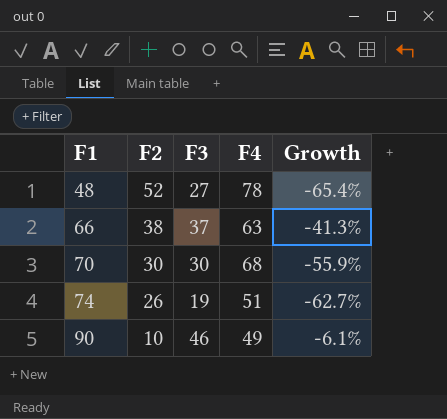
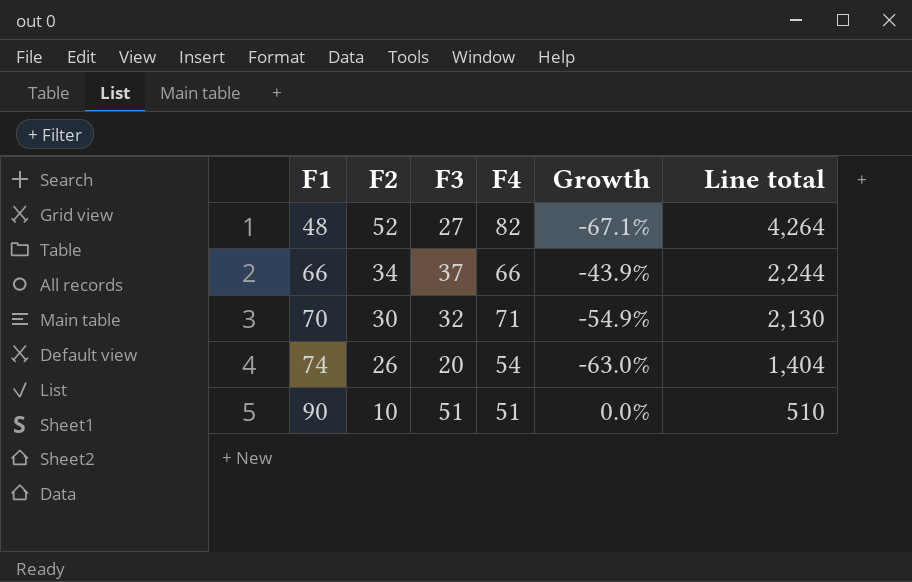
column Line total | formula: none -> [F2] * [F4]
48 | F4: 78 -> 82
48 | Growth: -65.4% -> -67.1%
66 | F2: 38 -> 34
66 | F4: 63 -> 66
66 | Growth: -41.3% -> -43.9%
70 | F3: 30 -> 32
70 | F4: 68 -> 71
70 | Growth: -55.9% -> -54.9%
74 | F3: 19 -> 20
74 | F4: 51 -> 54
74 | Growth: -62.7% -> -63.0%
90 | F3: 46 -> 51
90 | F4: 49 -> 51
90 | Growth: -6.1% -> 0.0%

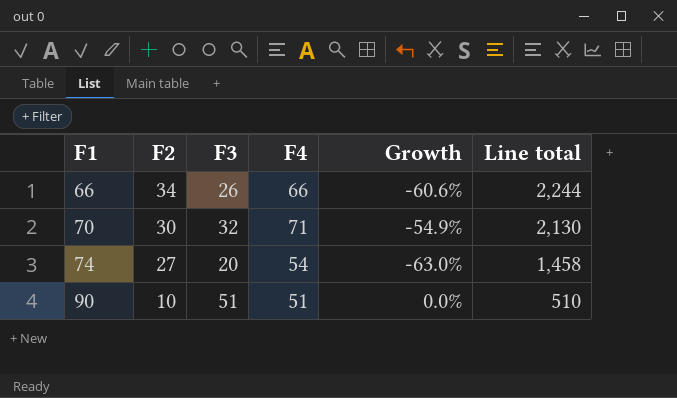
row 48: 52 | 27 | 82 | -67.1% | 4,264 -> none
66 | F3: 37 -> 26
66 | Growth: -43.9% -> -60.6%
74 | F2: 26 -> 27
74 | Line total: 1,404 -> 1,458

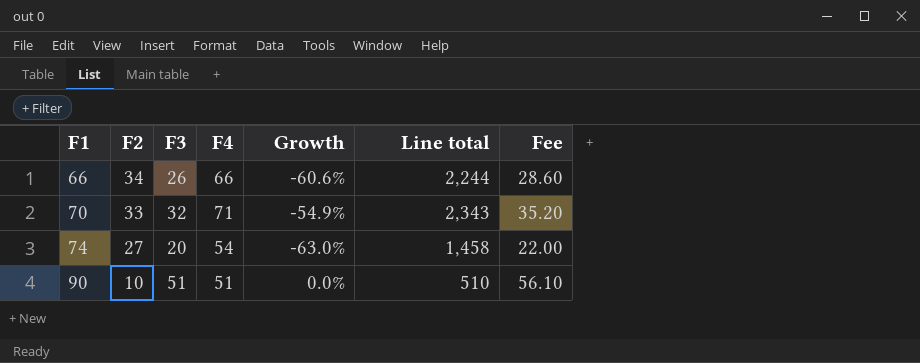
column Fee | formula: none -> [F3] * 1.1
70 | F2: 30 -> 33
70 | Line total: 2,130 -> 2,343

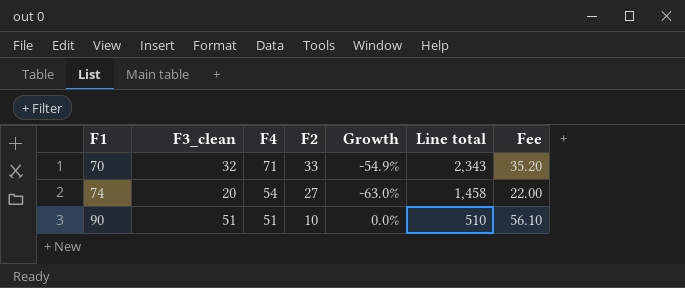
column name: F3 -> F3_clean
column F2 | position: 2 -> 4
row 66: 34 | 26 | 66 | -60.6% | 2,244 | 28.60 -> none

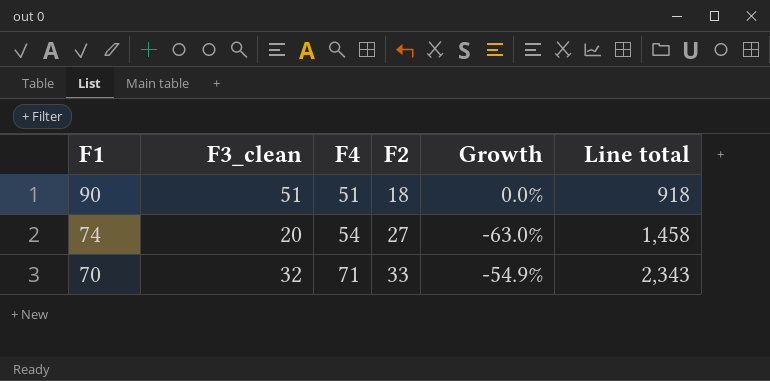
row order: F1 ascending -> F1 descending
column Fee | formula: [F3_clean] * 1.1 -> none
90 | F2: 10 -> 18
90 | Line total: 510 -> 918

